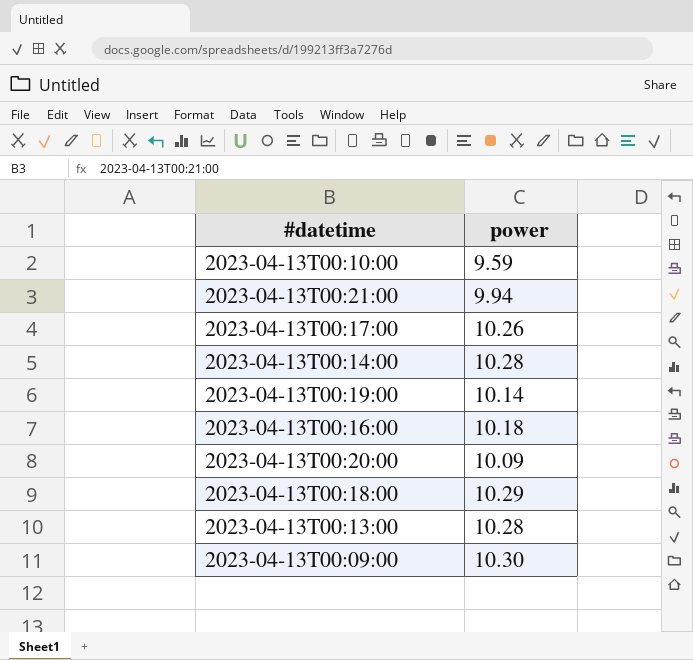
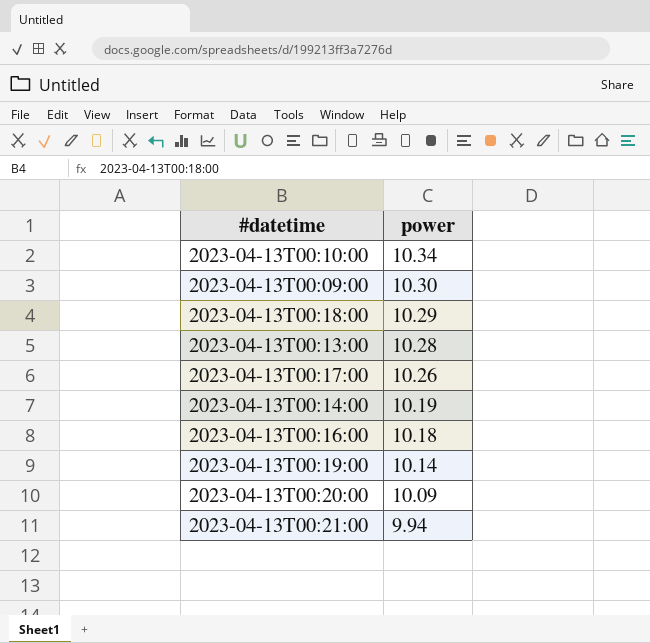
row order: none -> power descending
2023-04-13T00:10:00 | power: 9.59 -> 10.34
2023-04-13T00:14:00 | power: 10.28 -> 10.19

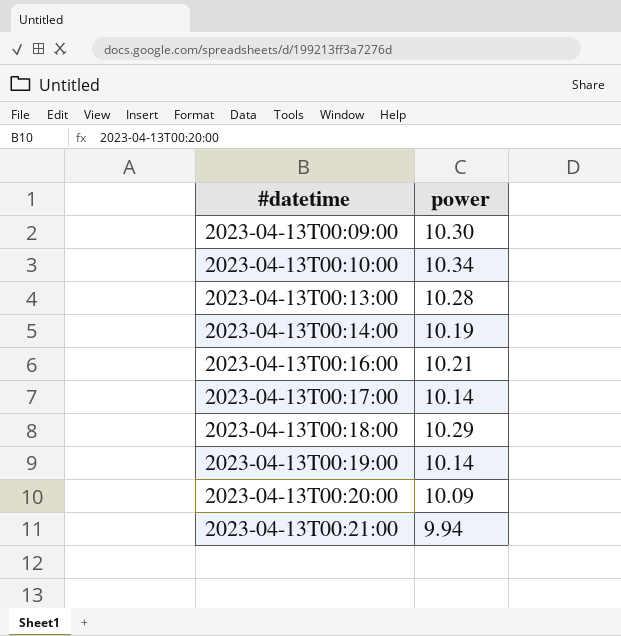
row order: power descending -> #datetime ascending
2023-04-13T00:16:00 | power: 10.18 -> 10.21
2023-04-13T00:17:00 | power: 10.26 -> 10.14

